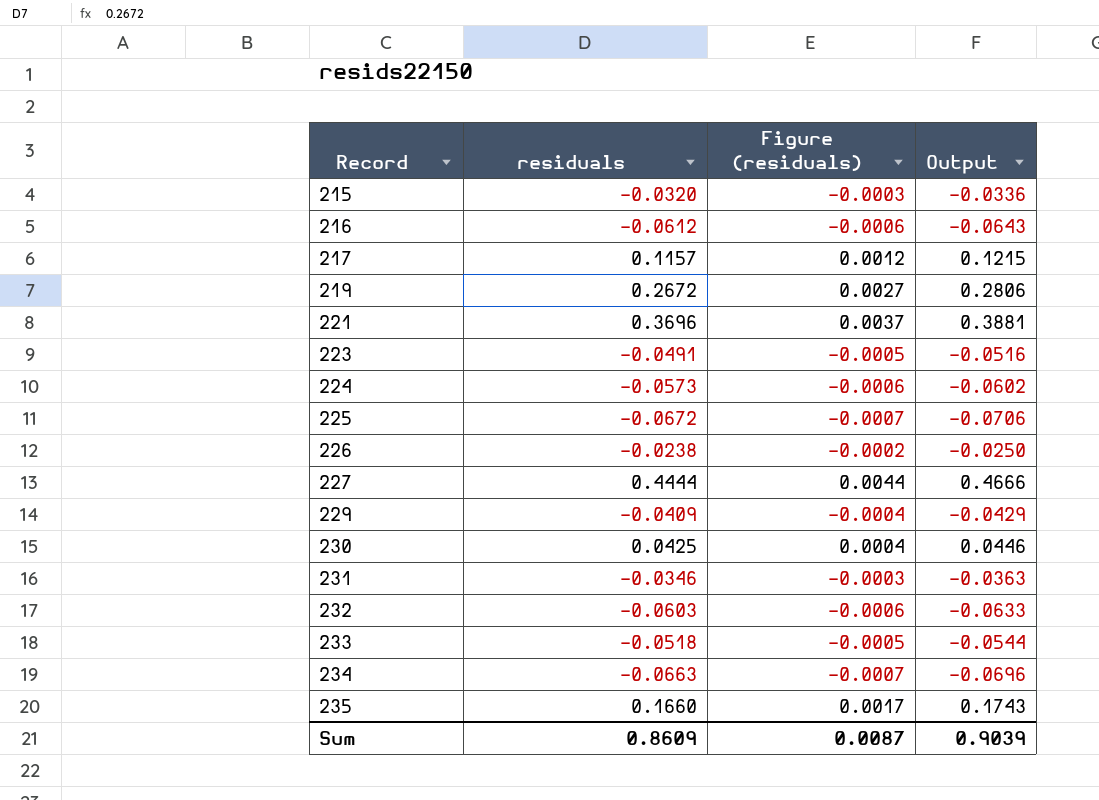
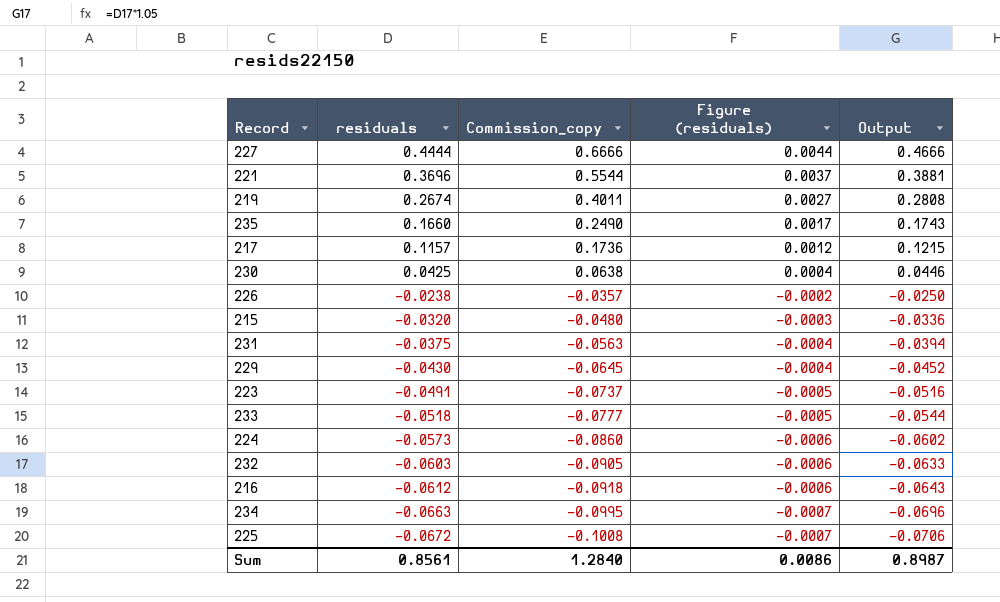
row order: Record ascending -> residuals descending
column Commission_copy | formula: none -> [residuals] * 1.5
219 | residuals: 0.2672 -> 0.2674
219 | Output: 0.2806 -> 0.2808
231 | residuals: -0.0346 -> -0.0375
231 | Figure (residuals): -0.0003 -> -0.0004
231 | Output: -0.0363 -> -0.0394
229 | residuals: -0.0409 -> -0.0430
229 | Output: -0.0429 -> -0.0452
Sum | residuals: 0.8609 -> 0.8561
Sum | Figure (residuals): 0.0087 -> 0.0086
Sum | Output: 0.9039 -> 0.8987

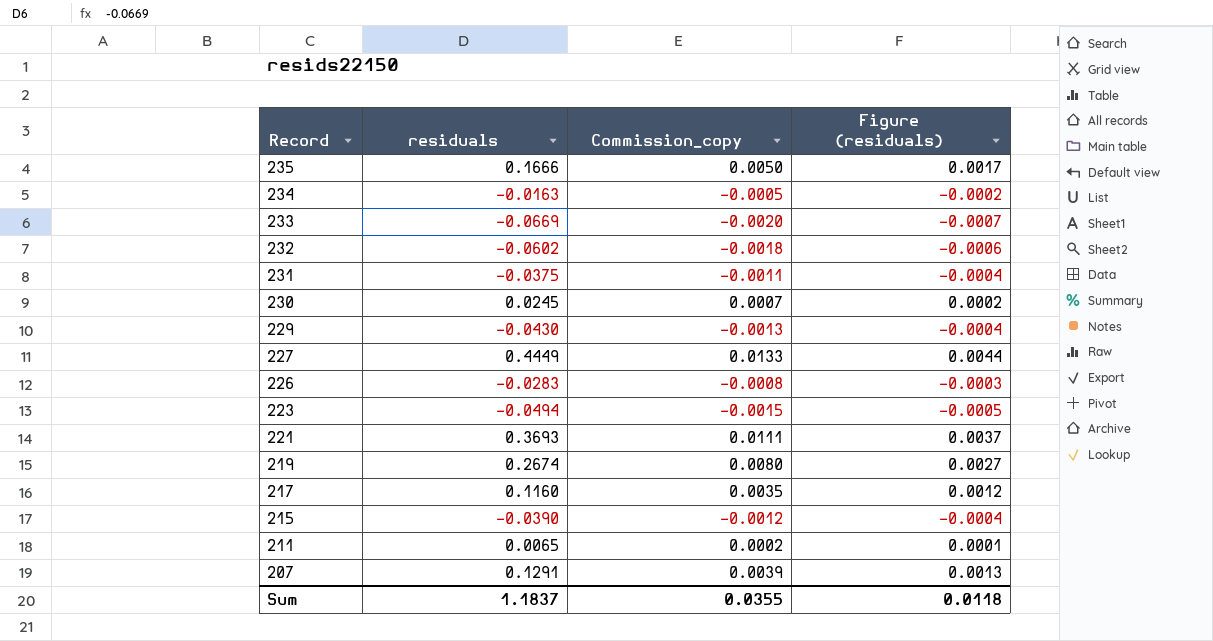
row order: residuals descending -> Record descending
column Output | formula: [residuals] * 1.05 -> none
column Commission_copy | formula: [residuals] * 1.5 -> [residuals] * 0.03
row 224: -0.0573 | -0.0860 | -0.0006 | -0.0602 -> none
row 216: -0.0612 | -0.0918 | -0.0006 | -0.0643 -> none
row 225: -0.0672 | -0.1008 | -0.0007 | -0.0706 -> none
235 | residuals: 0.1660 -> 0.1666
234 | residuals: -0.0663 -> -0.0163
234 | Figure (residuals): -0.0007 -> -0.0002
233 | residuals: -0.0518 -> -0.0669
233 | Figure (residuals): -0.0005 -> -0.0007
232 | residuals: -0.0603 -> -0.0602
230 | residuals: 0.0425 -> 0.0245
230 | Figure (residuals): 0.0004 -> 0.0002
227 | residuals: 0.4444 -> 0.4449
226 | residuals: -0.0238 -> -0.0283
226 | Figure (residuals): -0.0002 -> -0.0003
223 | residuals: -0.0491 -> -0.0494
221 | residuals: 0.3696 -> 0.3693
217 | residuals: 0.1157 -> 0.1160
215 | residuals: -0.0320 -> -0.0390
215 | Figure (residuals): -0.0003 -> -0.0004
row 211: none -> 0.0065 | 0.0002 | 0.0001
row 207: none -> 0.1291 | 0.0039 | 0.0013
Sum | residuals: 0.8561 -> 1.1837
Sum | Commission_copy: 1.2840 -> 0.0355
Sum | Figure (residuals): 0.0086 -> 0.0118

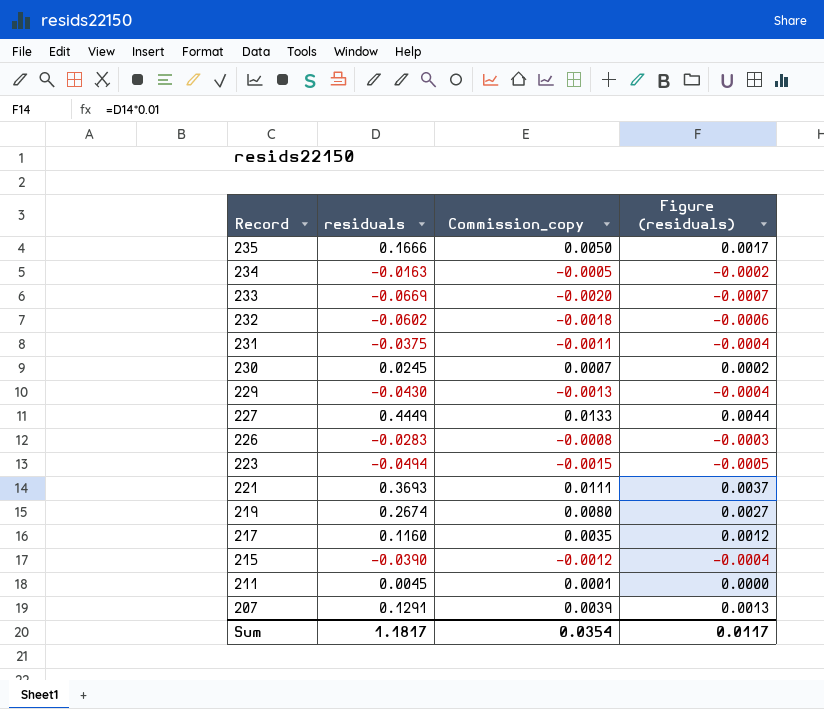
211 | residuals: 0.0065 -> 0.0045
211 | Commission_copy: 0.0002 -> 0.0001
211 | Figure (residuals): 0.0001 -> 0.0000
Sum | residuals: 1.1837 -> 1.1817
Sum | Commission_copy: 0.0355 -> 0.0354
Sum | Figure (residuals): 0.0118 -> 0.0117

